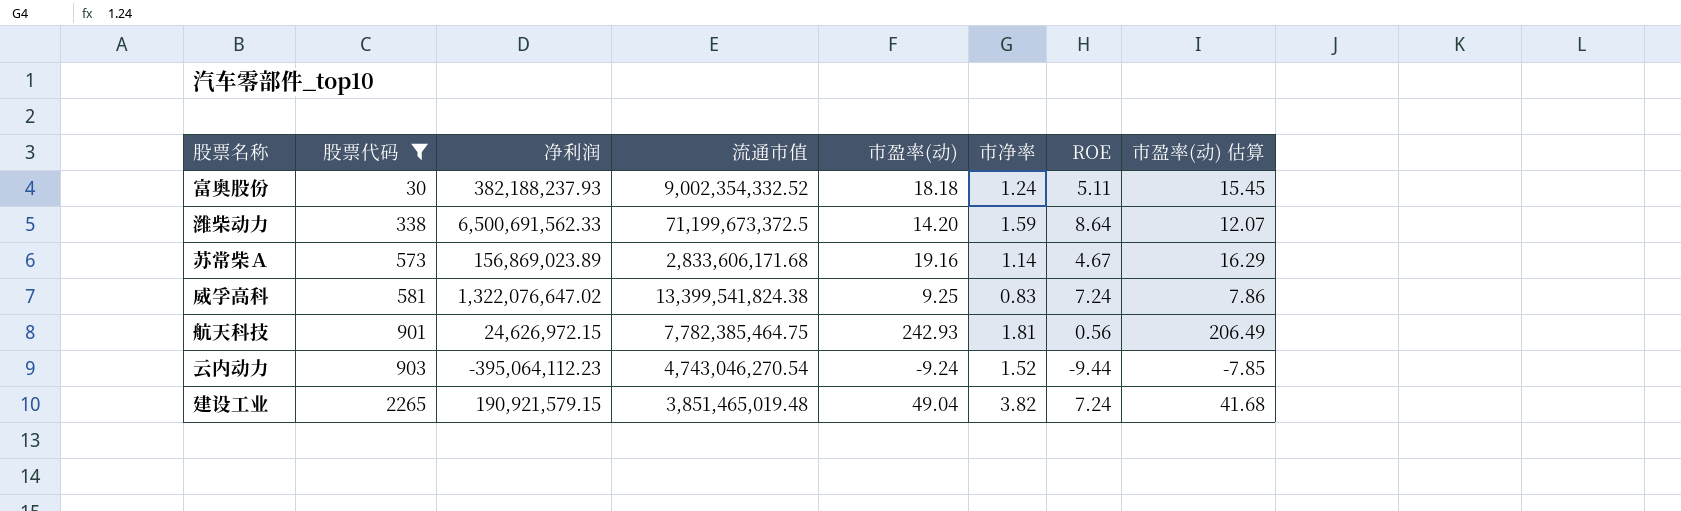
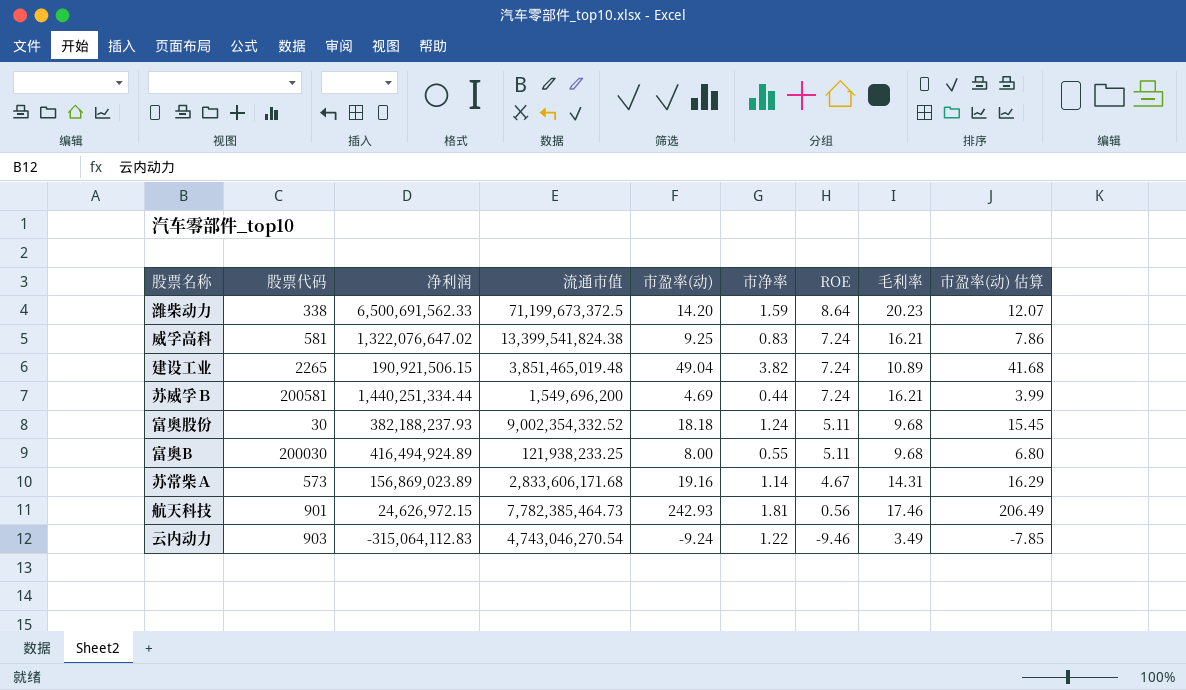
filter: 股票代码 <= 2265 -> none
row order: 股票代码 ascending -> ROE descending
column 毛利率 | position: none -> 8
建设工业 | 净利润: 190,921,579.15 -> 190,921,506.15
航天科技 | 流通市值: 7,782,385,464.75 -> 7,782,385,464.73
云内动力 | 净利润: -395,064,112.23 -> -315,064,112.83
云内动力 | 市净率: 1.52 -> 1.22
云内动力 | ROE: -9.44 -> -9.46

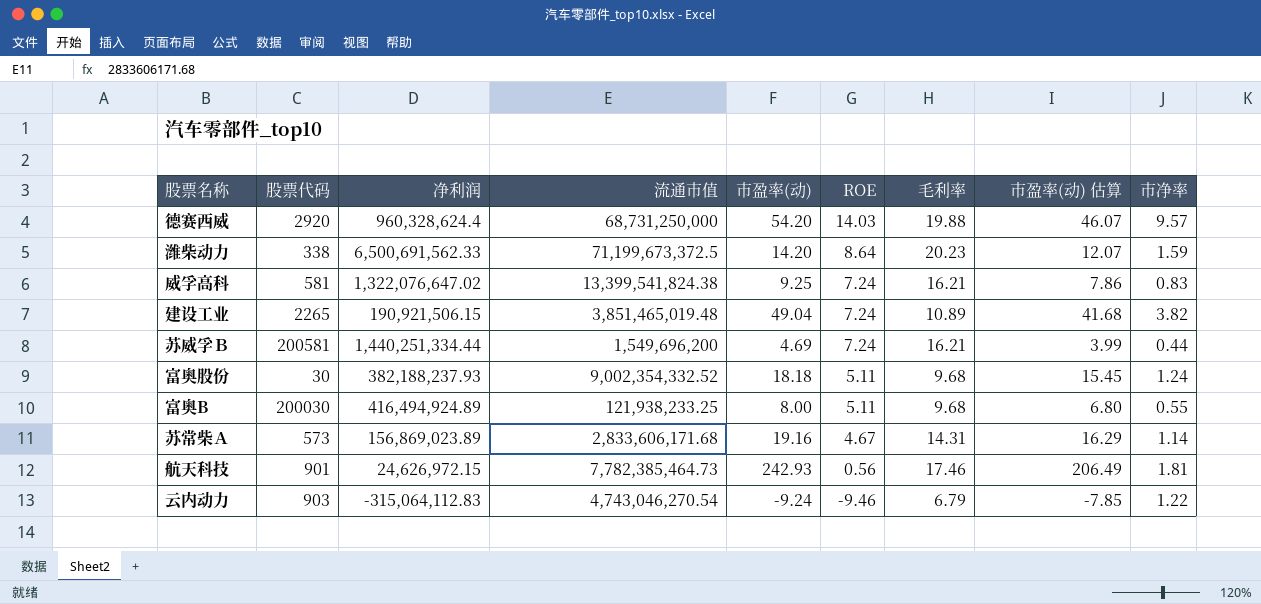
column 市净率 | position: 6 -> 9
row 德赛西威: none -> 2920 | 960,328,624.4 | 68,731,250,000 | 54.20 | 14.03 | 19.88 | 46.07 | 9.57
云内动力 | 毛利率: 3.49 -> 6.79

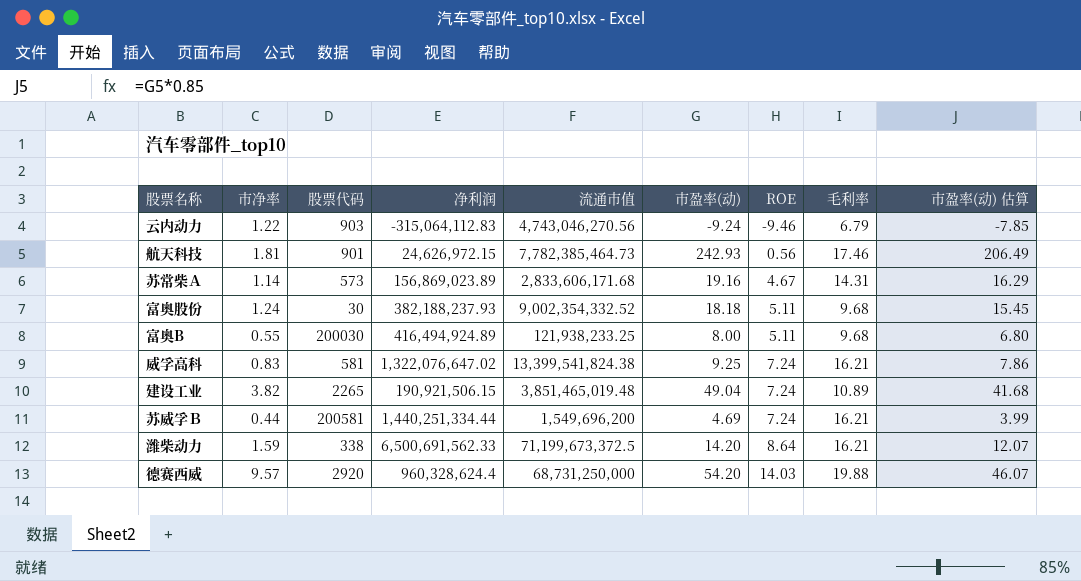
row order: ROE descending -> ROE ascending
column 市净率 | position: 9 -> 2
云内动力 | 流通市值: 4,743,046,270.54 -> 4,743,046,270.56
潍柴动力 | 毛利率: 20.23 -> 16.21

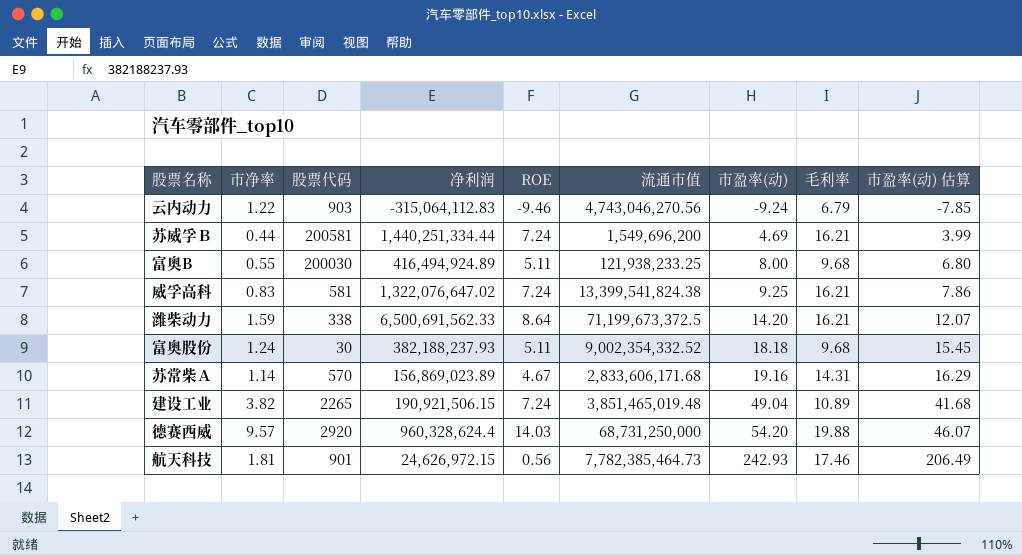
row order: ROE ascending -> 市盈率(动) ascending
column ROE | position: 7 -> 5
苏常柴Ａ | 股票代码: 573 -> 570

